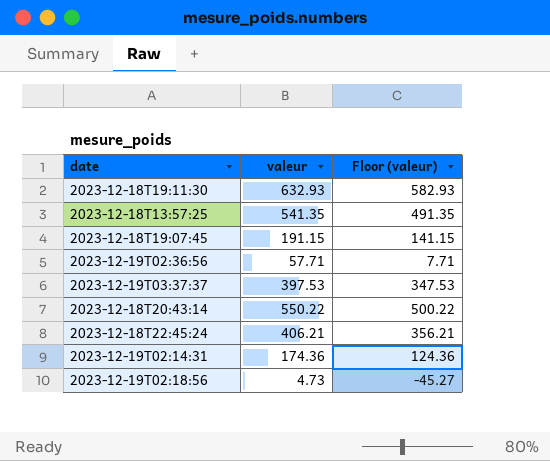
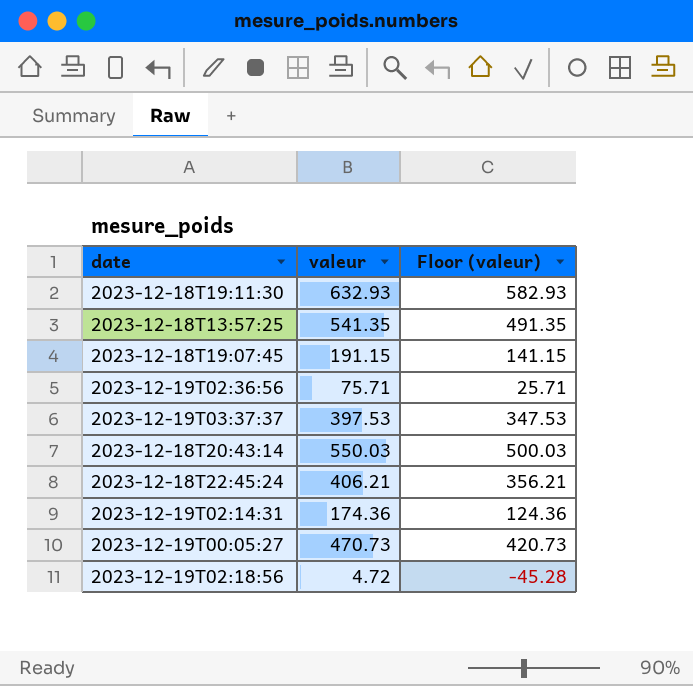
2023-12-19T02:36:56 | valeur: 57.71 -> 75.71
2023-12-19T02:36:56 | Floor (valeur): 7.71 -> 25.71
2023-12-18T20:43:14 | valeur: 550.22 -> 550.03
2023-12-18T20:43:14 | Floor (valeur): 500.22 -> 500.03
row 2023-12-19T00:05:27: none -> 470.73 | 420.73
2023-12-19T02:18:56 | valeur: 4.73 -> 4.72
2023-12-19T02:18:56 | Floor (valeur): -45.27 -> -45.28

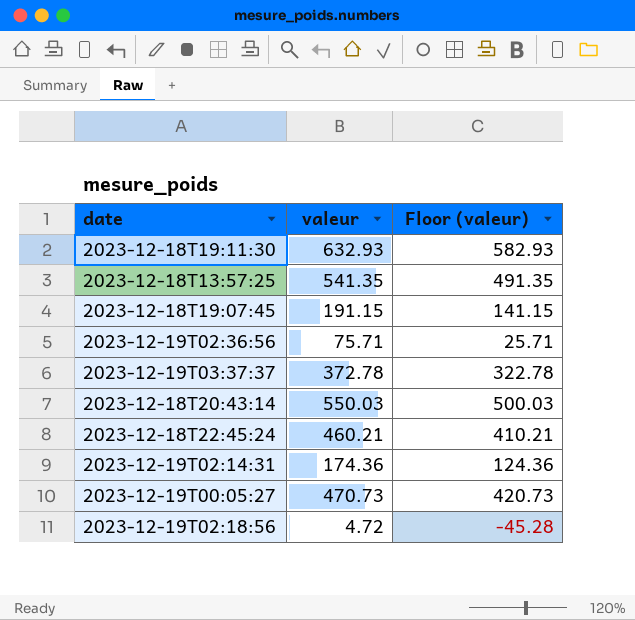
2023-12-19T03:37:37 | valeur: 397.53 -> 372.78
2023-12-19T03:37:37 | Floor (valeur): 347.53 -> 322.78
2023-12-18T22:45:24 | valeur: 406.21 -> 460.21
2023-12-18T22:45:24 | Floor (valeur): 356.21 -> 410.21

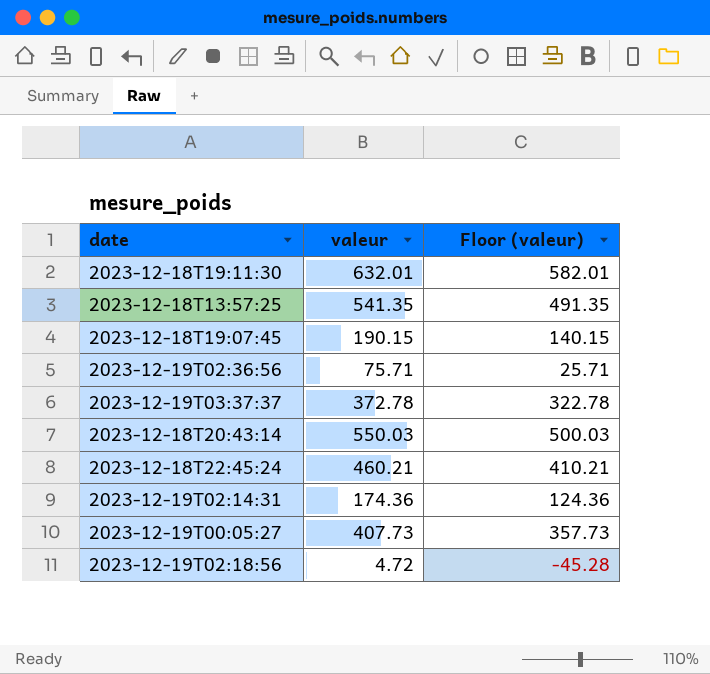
2023-12-18T19:11:30 | valeur: 632.93 -> 632.01
2023-12-18T19:11:30 | Floor (valeur): 582.93 -> 582.01
2023-12-18T19:07:45 | valeur: 191.15 -> 190.15
2023-12-18T19:07:45 | Floor (valeur): 141.15 -> 140.15
2023-12-19T00:05:27 | valeur: 470.73 -> 407.73
2023-12-19T00:05:27 | Floor (valeur): 420.73 -> 357.73

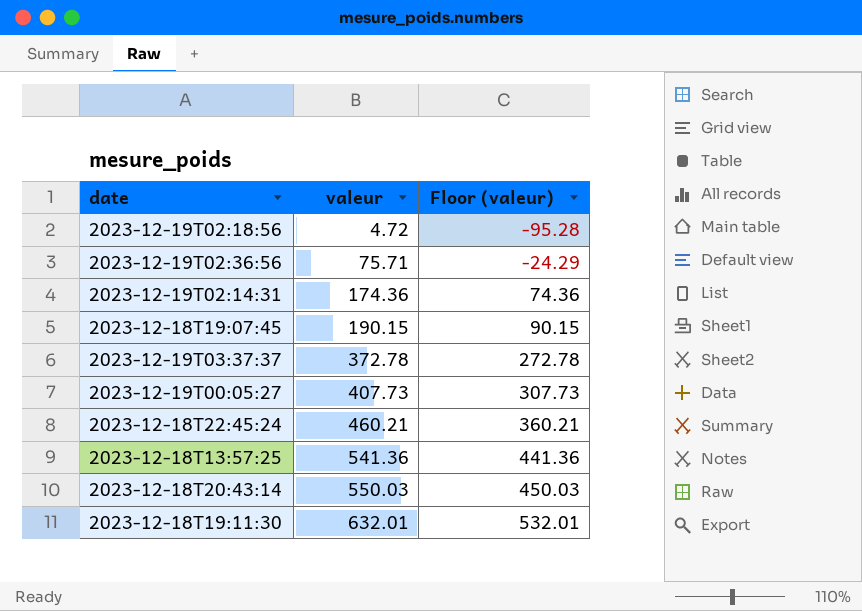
row order: none -> valeur ascending
column Floor (valeur) | formula: [valeur] - 50 -> [valeur] - 100
2023-12-18T13:57:25 | valeur: 541.35 -> 541.36

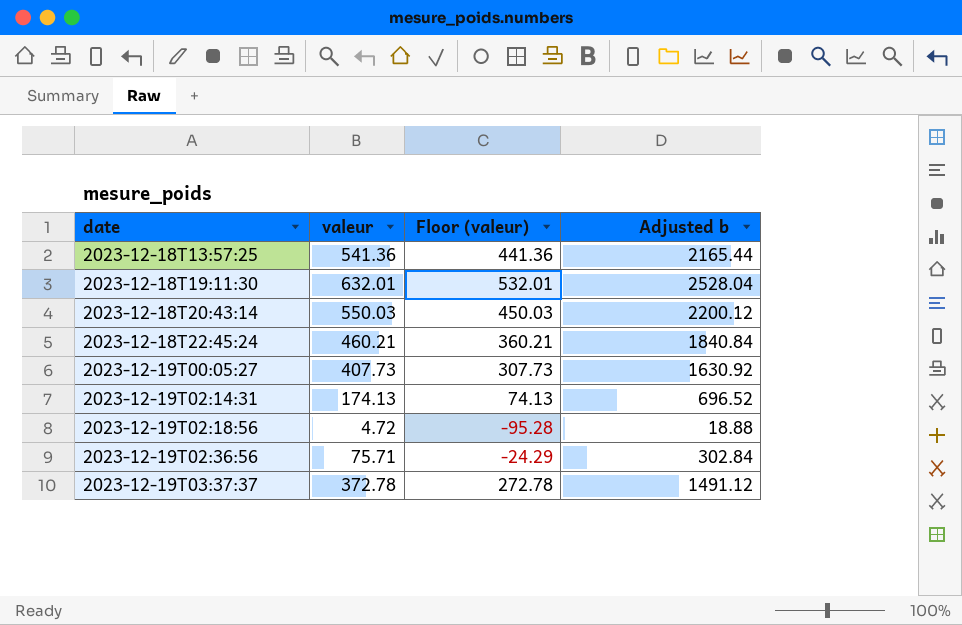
row order: valeur ascending -> date ascending
column Adjusted b | formula: none -> [valeur] * 4
row 2023-12-18T19:07:45: 190.15 | 90.15 -> none
2023-12-19T02:14:31 | valeur: 174.36 -> 174.13
2023-12-19T02:14:31 | Floor (valeur): 74.36 -> 74.13

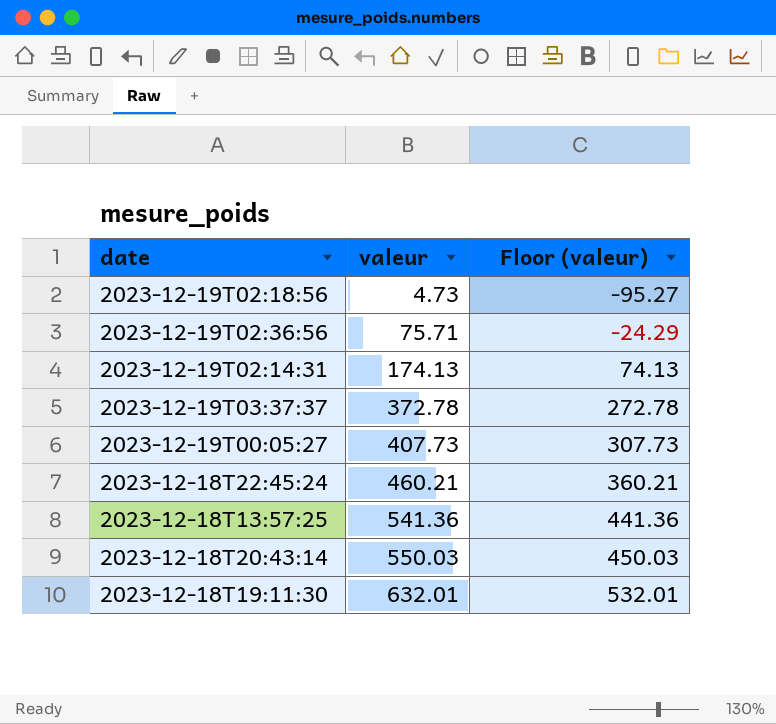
row order: date ascending -> valeur ascending
column Adjusted b | formula: [valeur] * 4 -> none
2023-12-19T02:18:56 | valeur: 4.72 -> 4.73
2023-12-19T02:18:56 | Floor (valeur): -95.28 -> -95.27

